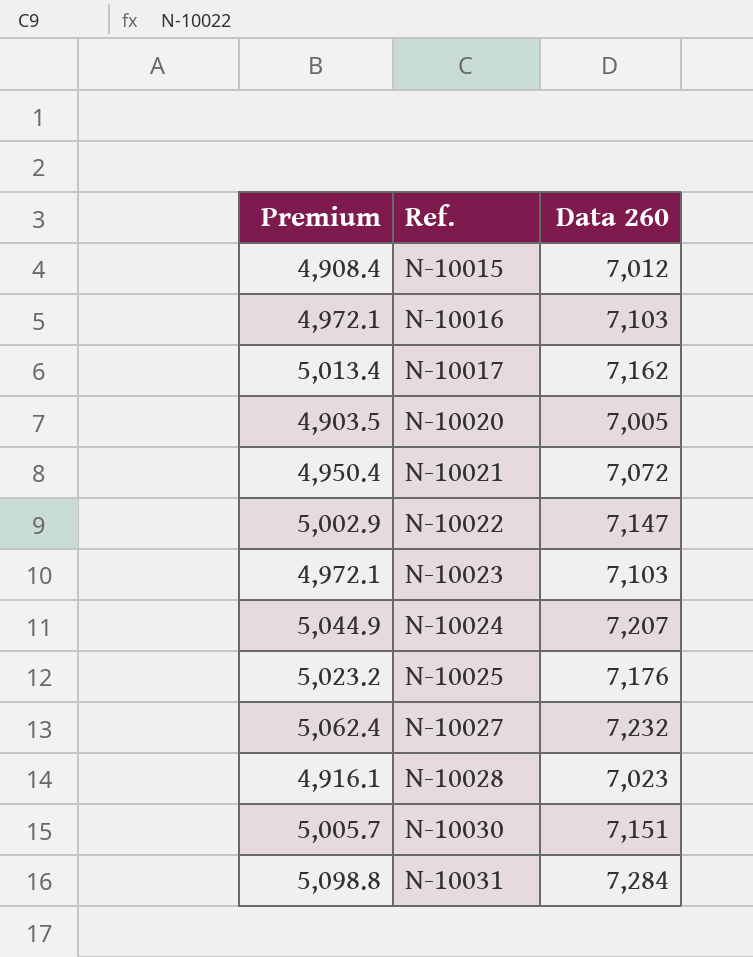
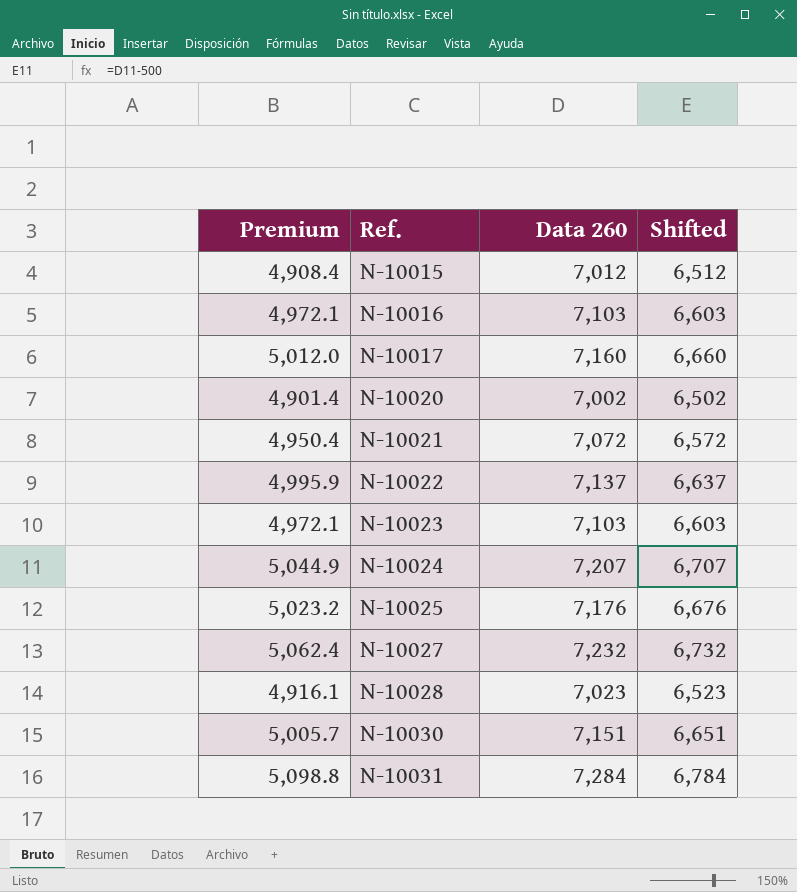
column Shifted | formula: none -> [Data 260] - 500
N-10017 | Premium: 5,013.4 -> 5,012.0
N-10017 | Data 260: 7,162 -> 7,160
N-10020 | Premium: 4,903.5 -> 4,901.4
N-10020 | Data 260: 7,005 -> 7,002
N-10022 | Premium: 5,002.9 -> 4,995.9
N-10022 | Data 260: 7,147 -> 7,137

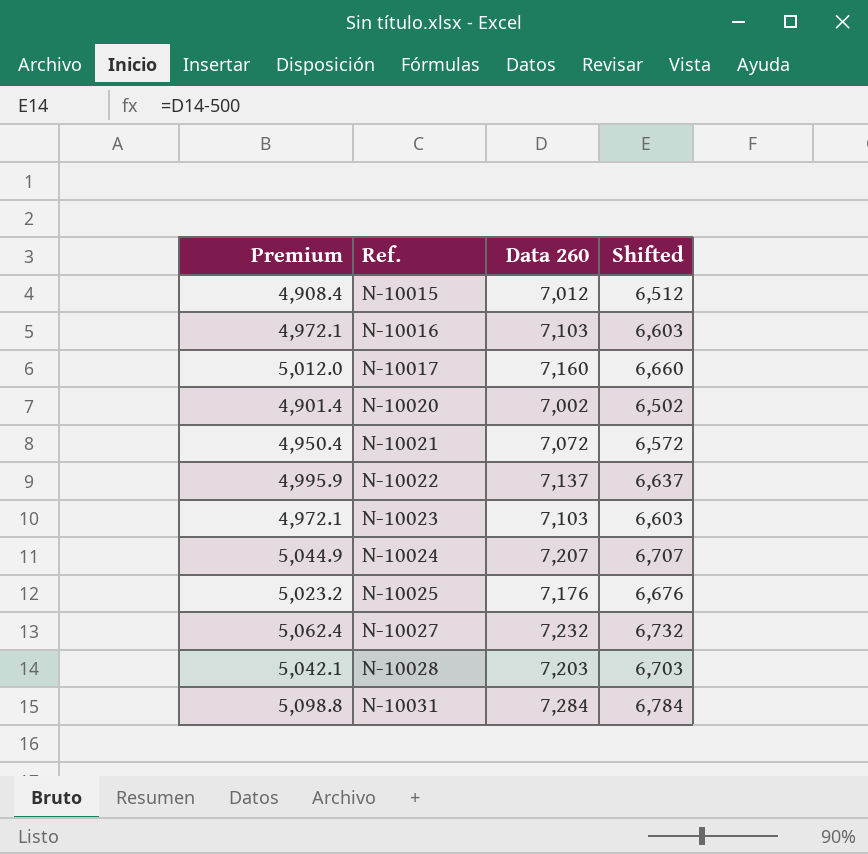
row N-10030: 5,005.7 | 7,151 | 6,651 -> none
N-10028 | Premium: 4,916.1 -> 5,042.1
N-10028 | Data 260: 7,023 -> 7,203
N-10028 | Shifted: 6,523 -> 6,703

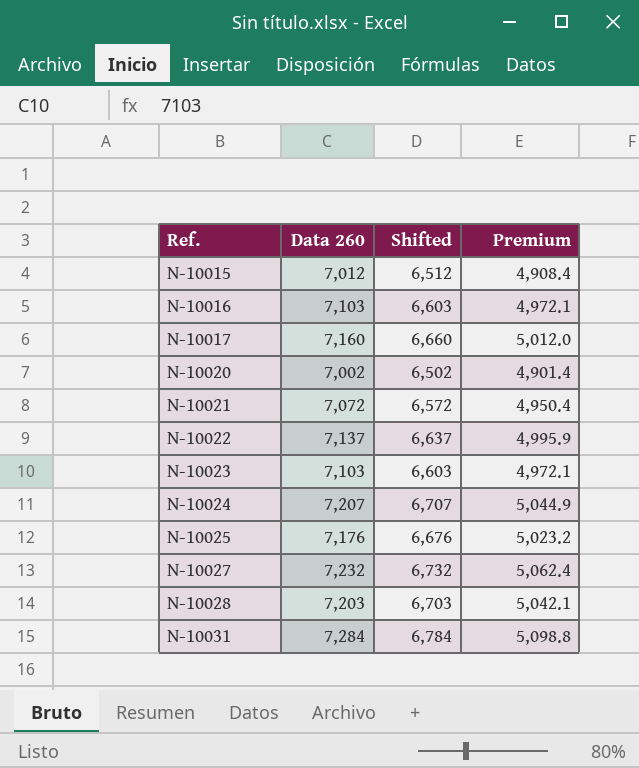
column Premium | position: 1 -> 4

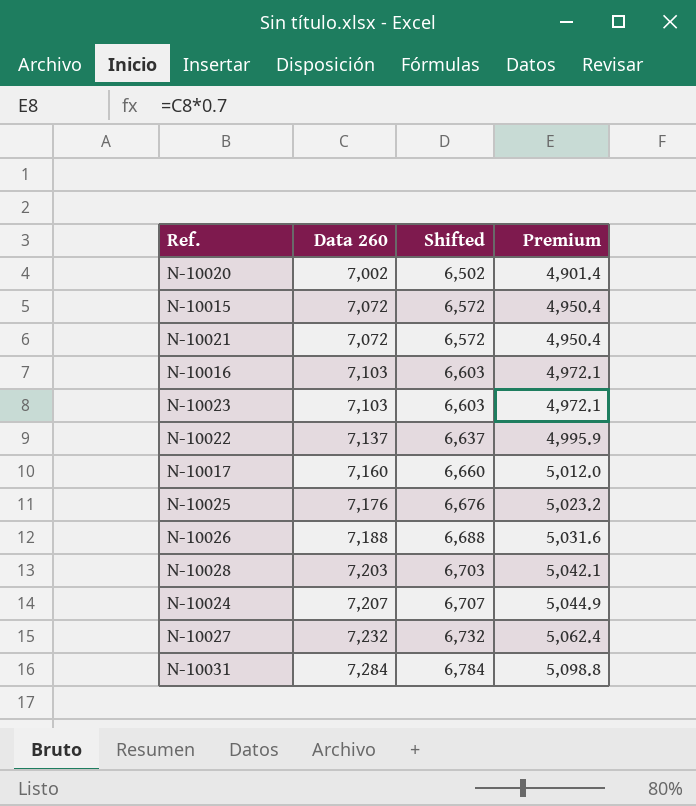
row order: Ref. ascending -> Data 260 ascending
N-10015 | Data 260: 7,012 -> 7,072
N-10015 | Shifted: 6,512 -> 6,572
N-10015 | Premium: 4,908.4 -> 4,950.4
row N-10026: none -> 7,188 | 6,688 | 5,031.6

